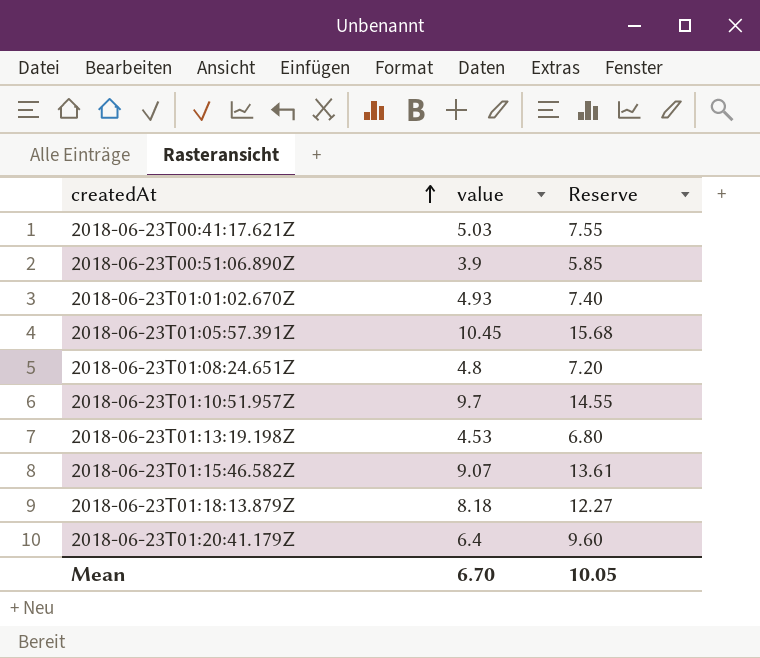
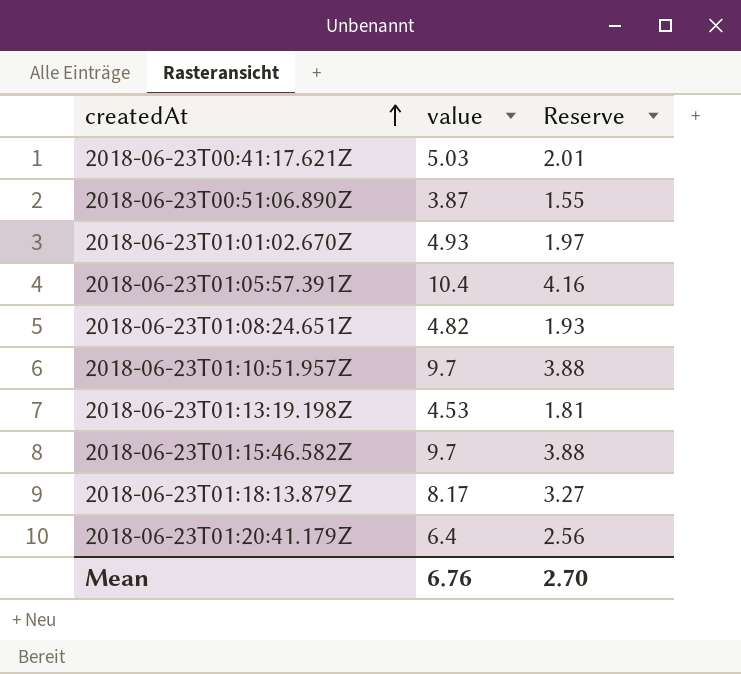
column Reserve | formula: [value] * 1.5 -> [value] * 0.4
2018-06-23T00:51:06.890Z | value: 3.9 -> 3.87
2018-06-23T01:05:57.391Z | value: 10.45 -> 10.4
2018-06-23T01:08:24.651Z | value: 4.8 -> 4.82
2018-06-23T01:15:46.582Z | value: 9.07 -> 9.7
2018-06-23T01:18:13.879Z | value: 8.18 -> 8.17
Mean | value: 6.70 -> 6.76
Mean | Reserve: 10.05 -> 2.70

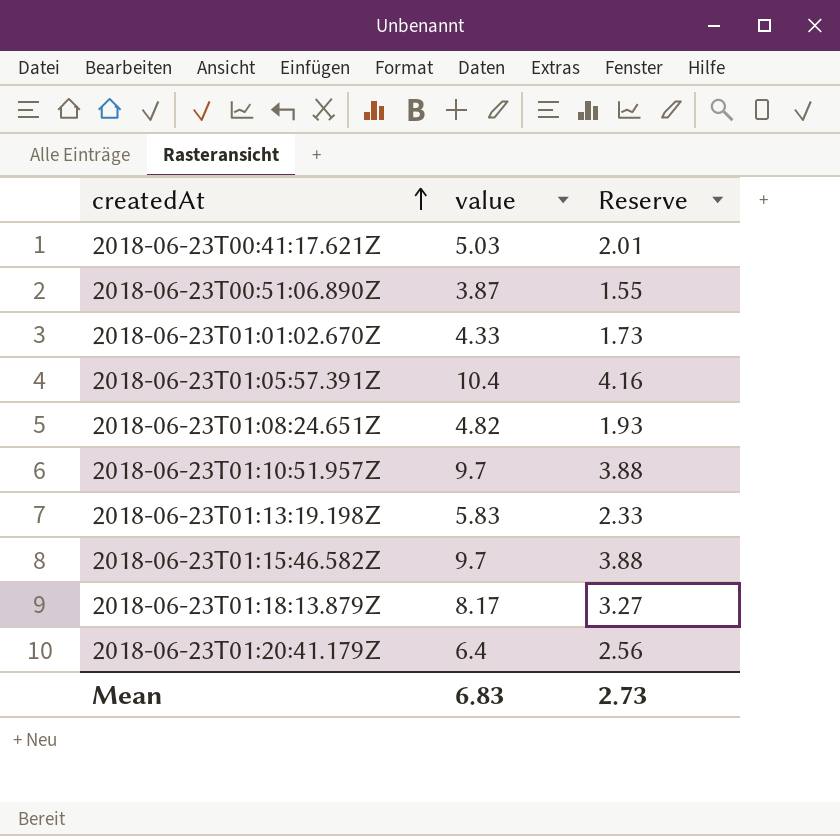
2018-06-23T01:01:02.670Z | value: 4.93 -> 4.33
2018-06-23T01:01:02.670Z | Reserve: 1.97 -> 1.73
2018-06-23T01:13:19.198Z | value: 4.53 -> 5.83
2018-06-23T01:13:19.198Z | Reserve: 1.81 -> 2.33
Mean | value: 6.76 -> 6.83
Mean | Reserve: 2.70 -> 2.73

